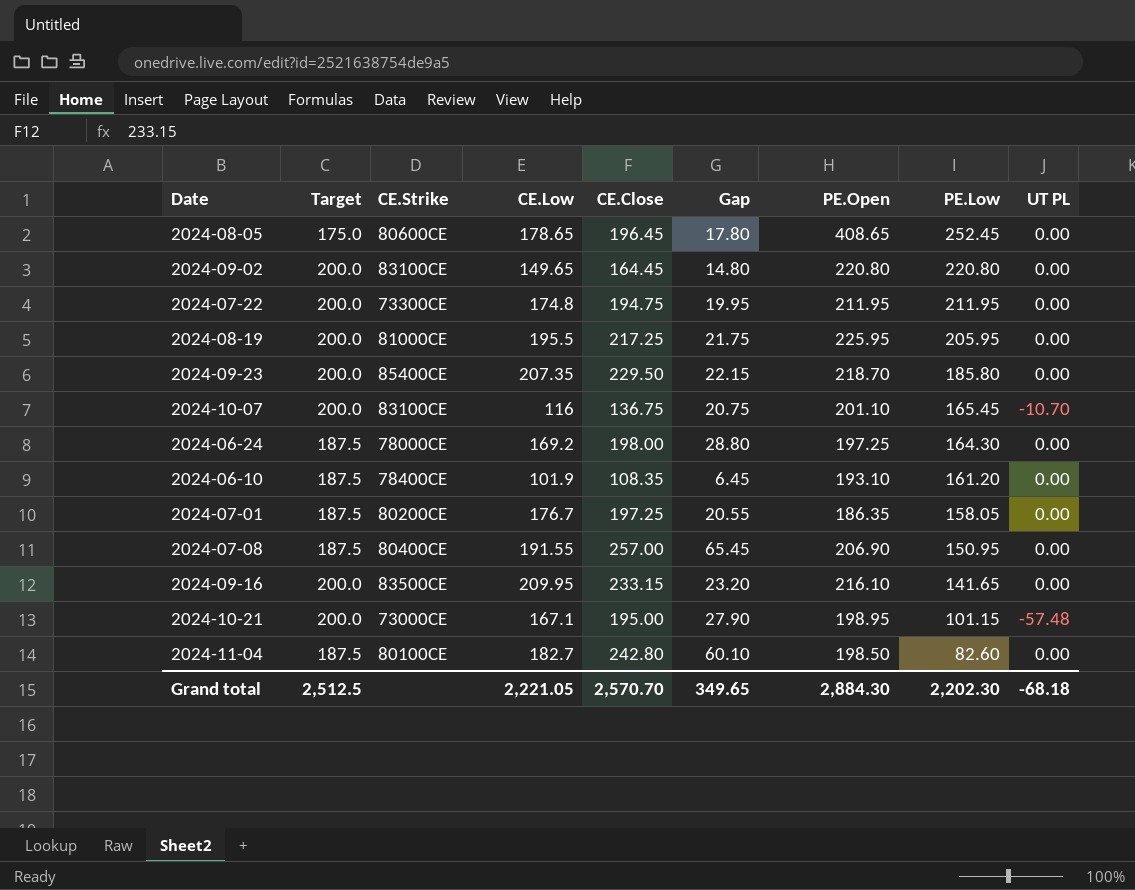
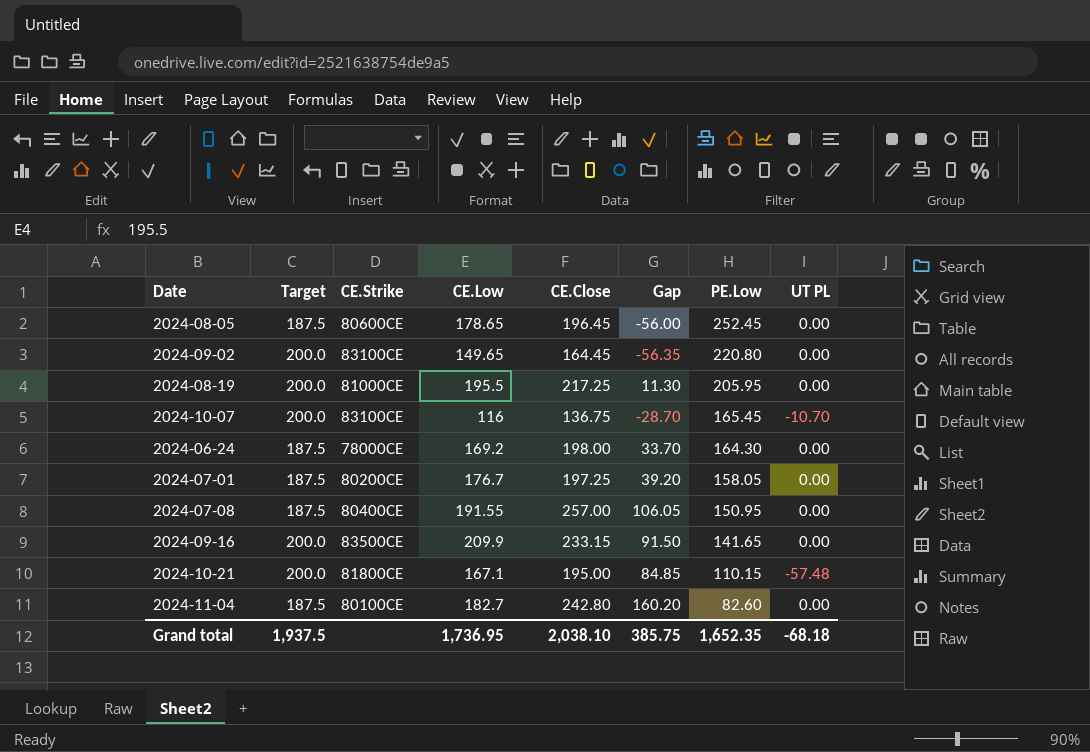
column PE.Open | position: 7 -> none
column Gap | formula: [CE.Close] - [CE.Low] -> [CE.Close] - [PE.Low]
row 2024-07-22: 200.0 | 73300CE | 174.8 | 194.75 | 19.95 | 211.95 | 211.95 | 0.00 -> none
row 2024-09-23: 200.0 | 85400CE | 207.35 | 229.50 | 22.15 | 218.70 | 185.80 | 0.00 -> none
row 2024-06-10: 187.5 | 78400CE | 101.9 | 108.35 | 6.45 | 193.10 | 161.20 | 0.00 -> none
2024-08-05 | Target: 175.0 -> 187.5
2024-09-16 | CE.Low: 209.95 -> 209.9
2024-10-21 | CE.Strike: 73000CE -> 81800CE
2024-10-21 | PE.Low: 101.15 -> 110.15
Grand total | Target: 2,512.5 -> 1,937.5
Grand total | CE.Low: 2,221.05 -> 1,736.95
Grand total | CE.Close: 2,570.70 -> 2,038.10
Grand total | Gap: 349.65 -> 385.75
Grand total | PE.Low: 2,202.30 -> 1,652.35

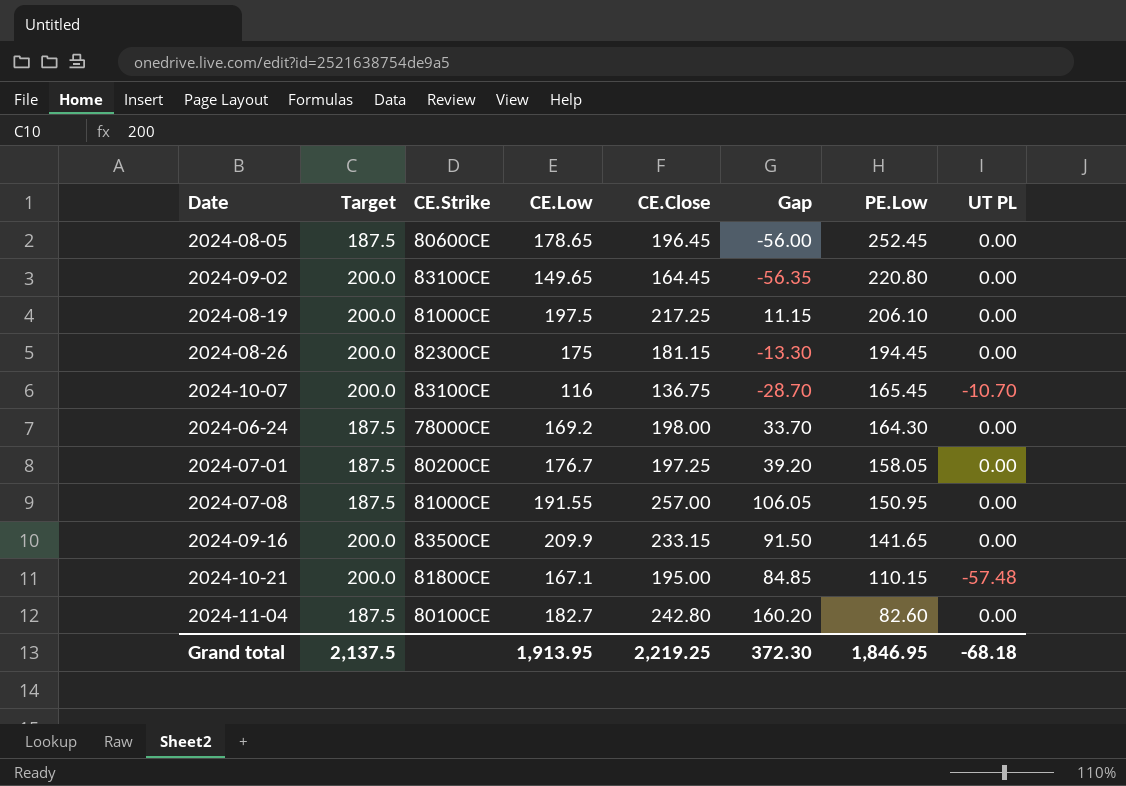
2024-08-19 | CE.Low: 195.5 -> 197.5
2024-08-19 | Gap: 11.30 -> 11.15
2024-08-19 | PE.Low: 205.95 -> 206.10
row 2024-08-26: none -> 200.0 | 82300CE | 175 | 181.15 | -13.30 | 194.45 | 0.00
2024-07-08 | CE.Strike: 80400CE -> 81000CE
Grand total | Target: 1,937.5 -> 2,137.5
Grand total | CE.Low: 1,736.95 -> 1,913.95
Grand total | CE.Close: 2,038.10 -> 2,219.25
Grand total | Gap: 385.75 -> 372.30
Grand total | PE.Low: 1,652.35 -> 1,846.95

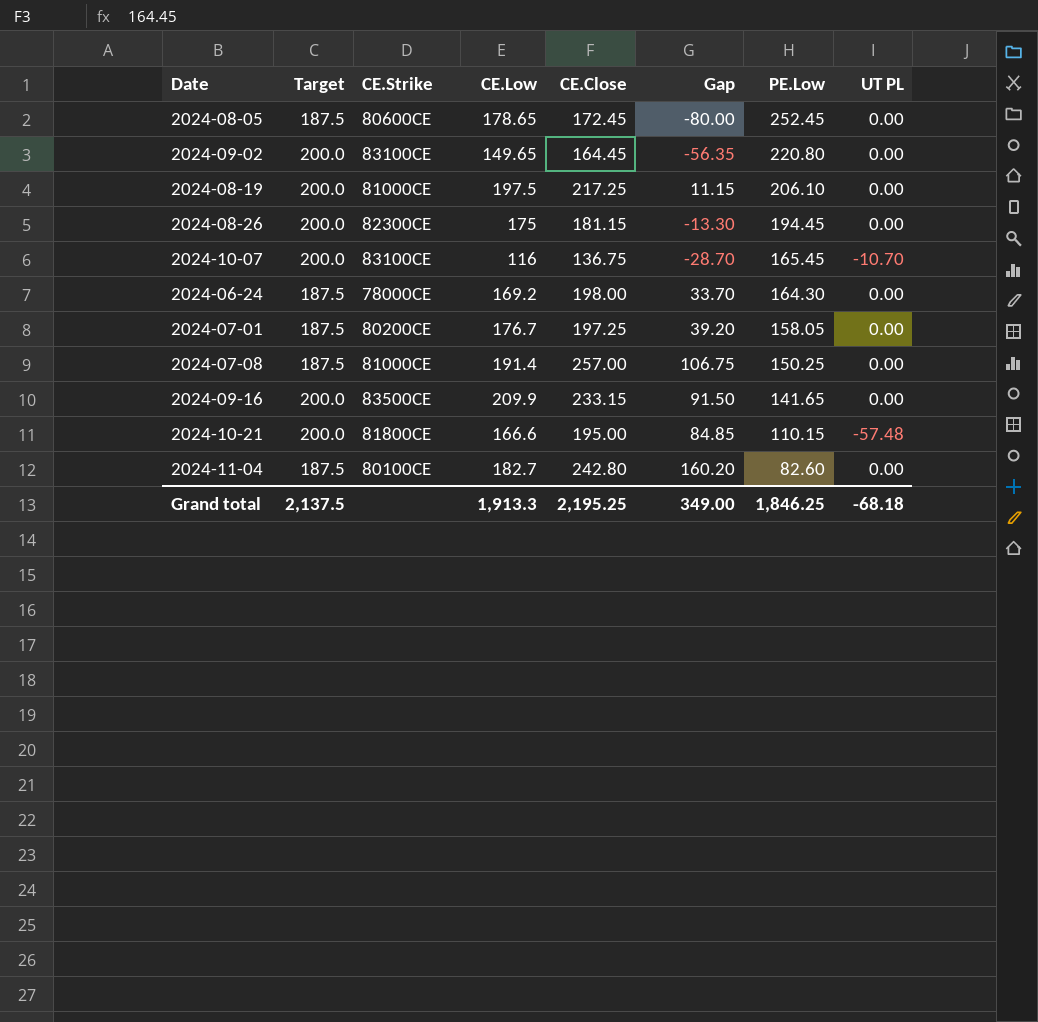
2024-08-05 | CE.Close: 196.45 -> 172.45
2024-08-05 | Gap: -56.00 -> -80.00
2024-07-08 | CE.Low: 191.55 -> 191.4
2024-07-08 | Gap: 106.05 -> 106.75
2024-07-08 | PE.Low: 150.95 -> 150.25
2024-10-21 | CE.Low: 167.1 -> 166.6
Grand total | CE.Low: 1,913.95 -> 1,913.3
Grand total | CE.Close: 2,219.25 -> 2,195.25
Grand total | Gap: 372.30 -> 349.00
Grand total | PE.Low: 1,846.95 -> 1,846.25

